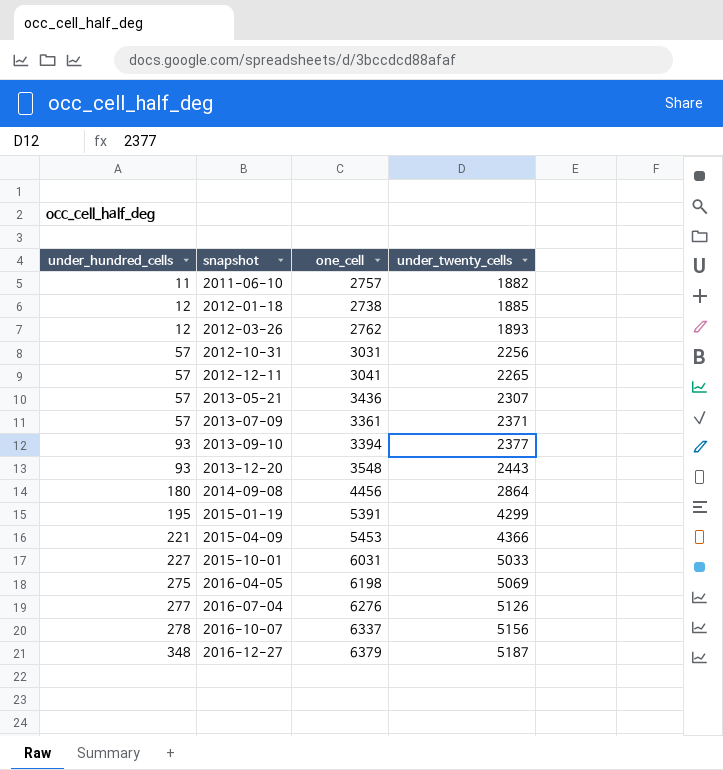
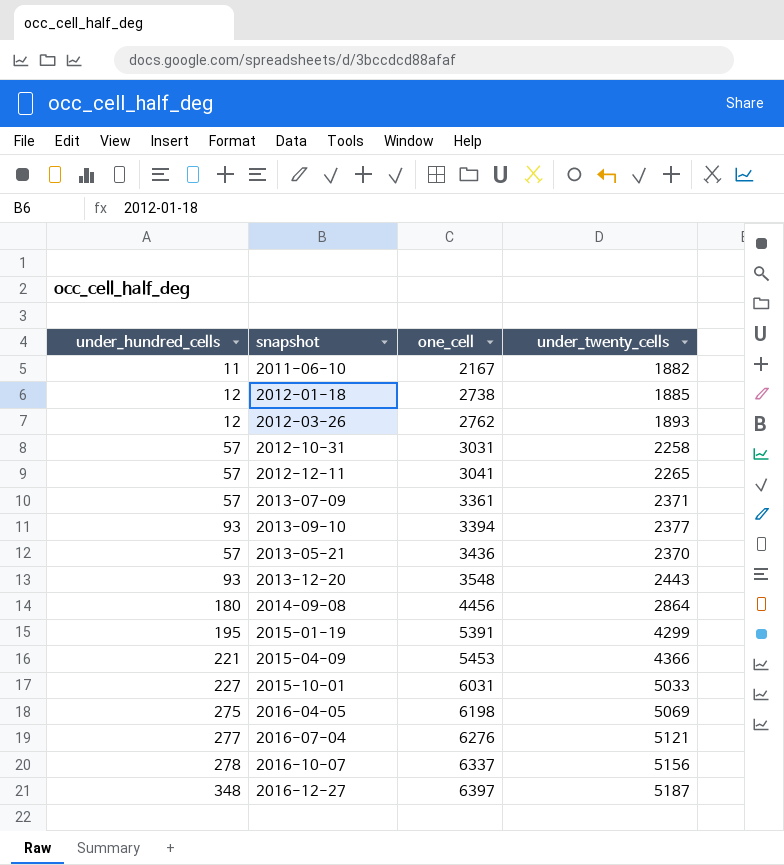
row order: under_hundred_cells ascending -> one_cell ascending
2011-06-10 | one_cell: 2757 -> 2167
2012-10-31 | under_twenty_cells: 2256 -> 2258
2013-05-21 | under_twenty_cells: 2307 -> 2370
2016-07-04 | under_twenty_cells: 5126 -> 5121
2016-12-27 | one_cell: 6379 -> 6397

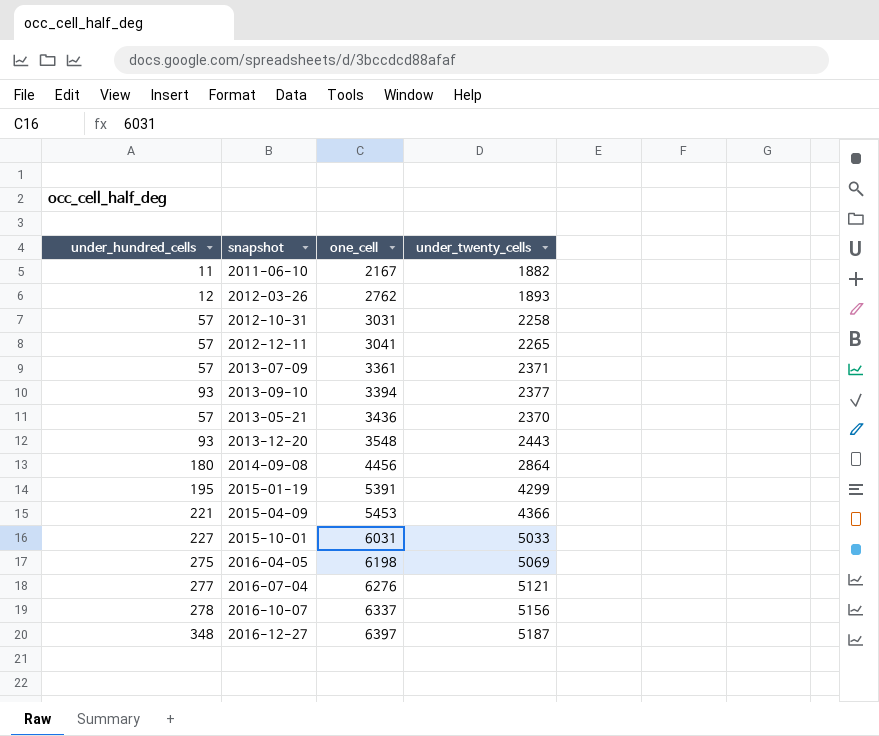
row 2012-01-18: 12 | 2738 | 1885 -> none

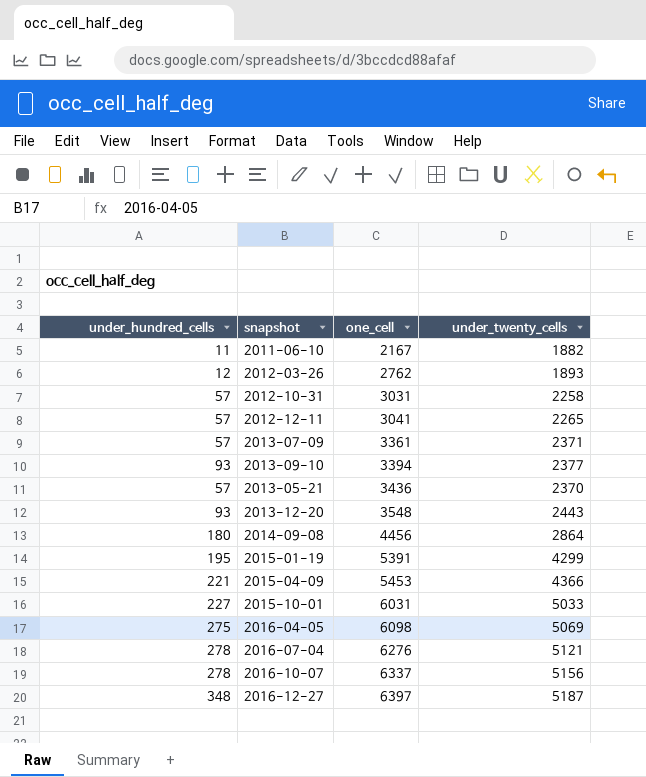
2016-04-05 | one_cell: 6198 -> 6098
2016-07-04 | under_hundred_cells: 277 -> 278

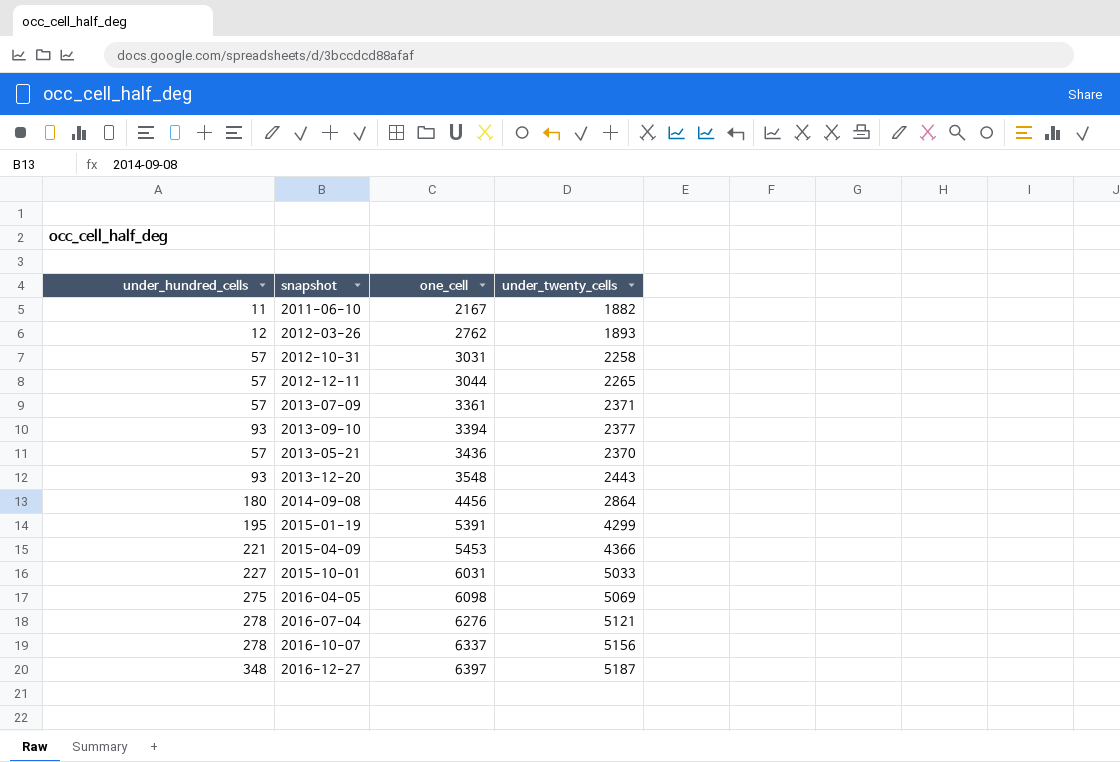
2012-12-11 | one_cell: 3041 -> 3044

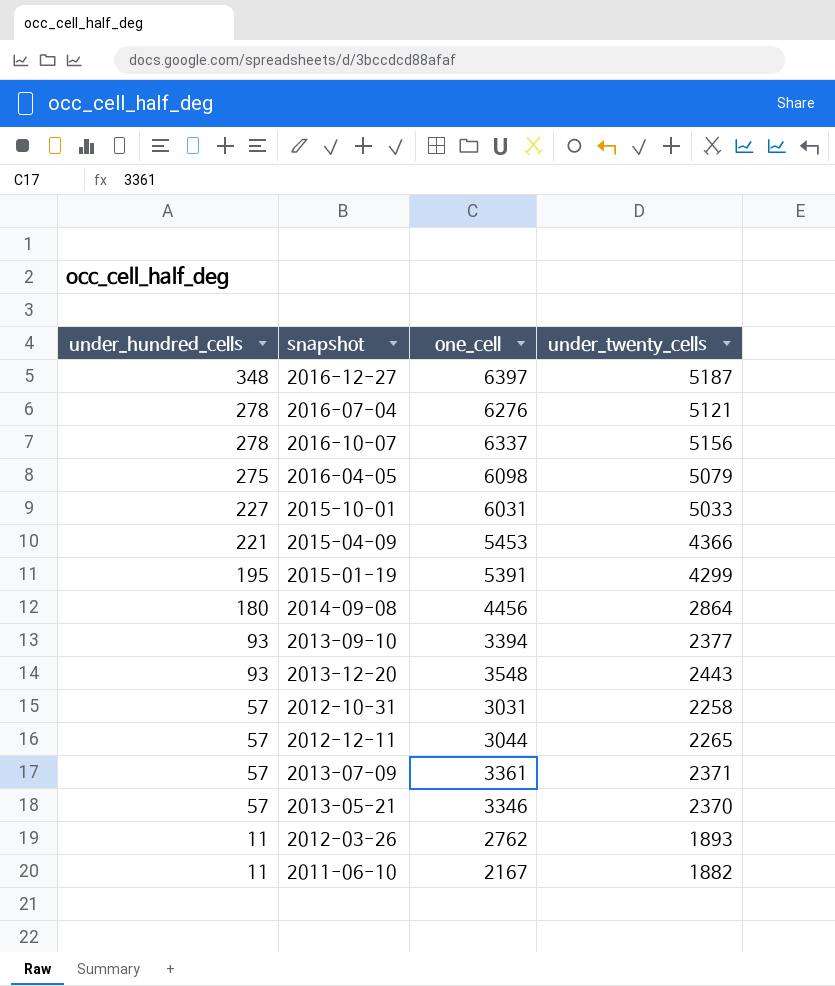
row order: one_cell ascending -> under_hundred_cells descending
2016-04-05 | under_twenty_cells: 5069 -> 5079
2013-05-21 | one_cell: 3436 -> 3346
2012-03-26 | under_hundred_cells: 12 -> 11

